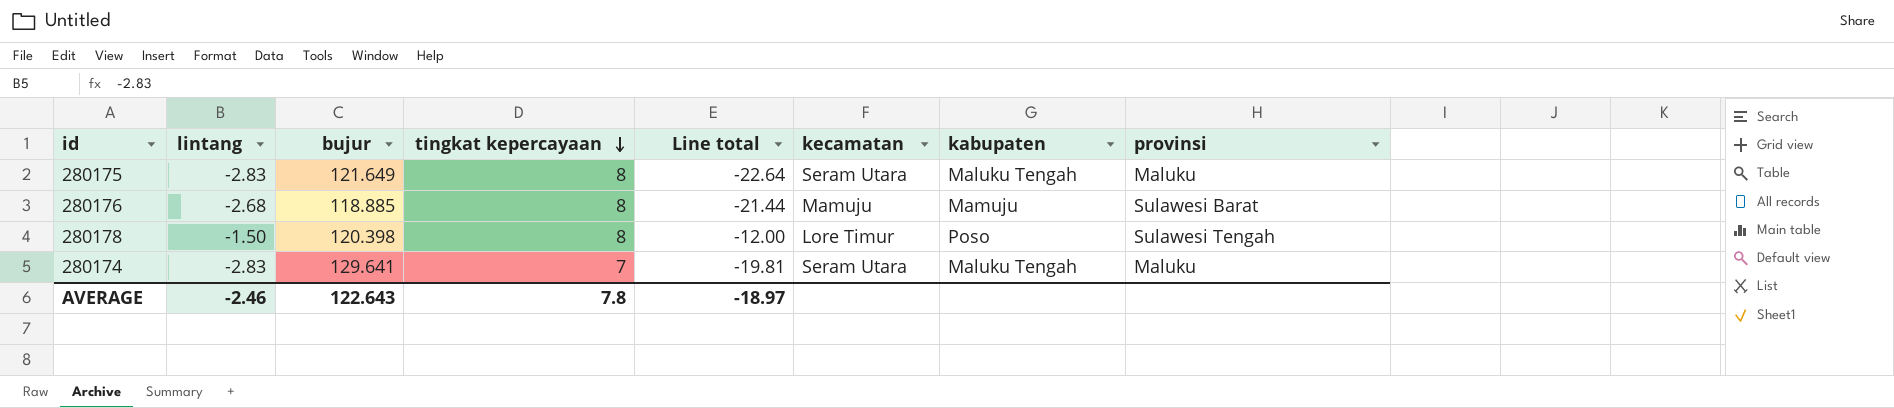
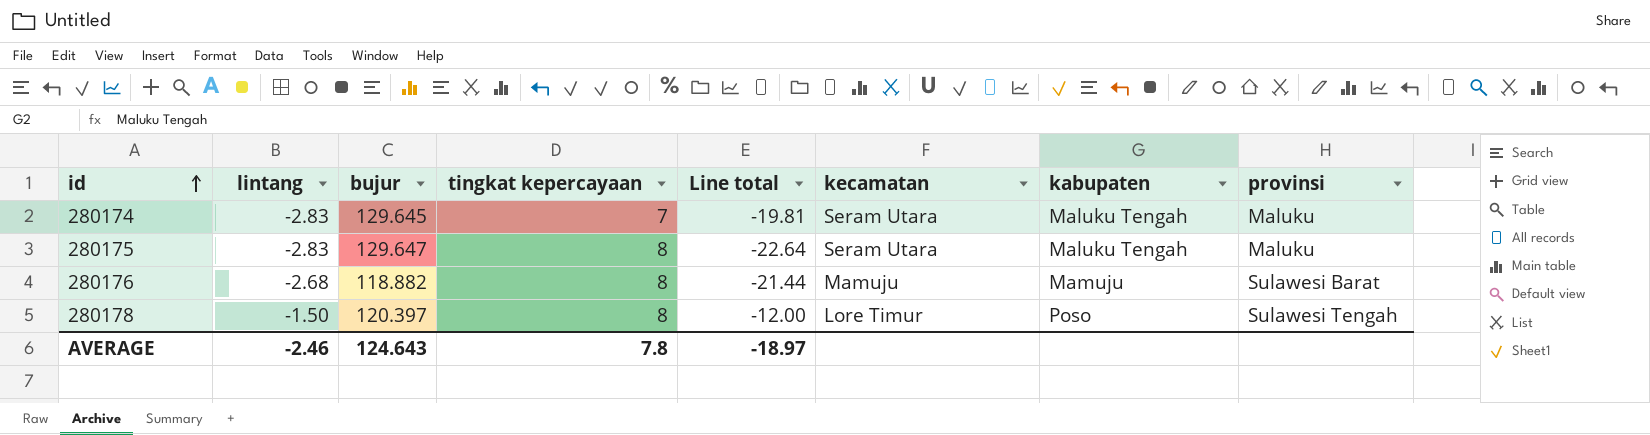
row order: tingkat kepercayaan descending -> id ascending
280174 | bujur: 129.641 -> 129.645
280175 | bujur: 121.649 -> 129.647
280176 | bujur: 118.885 -> 118.882
280178 | bujur: 120.398 -> 120.397
AVERAGE | bujur: 122.643 -> 124.643

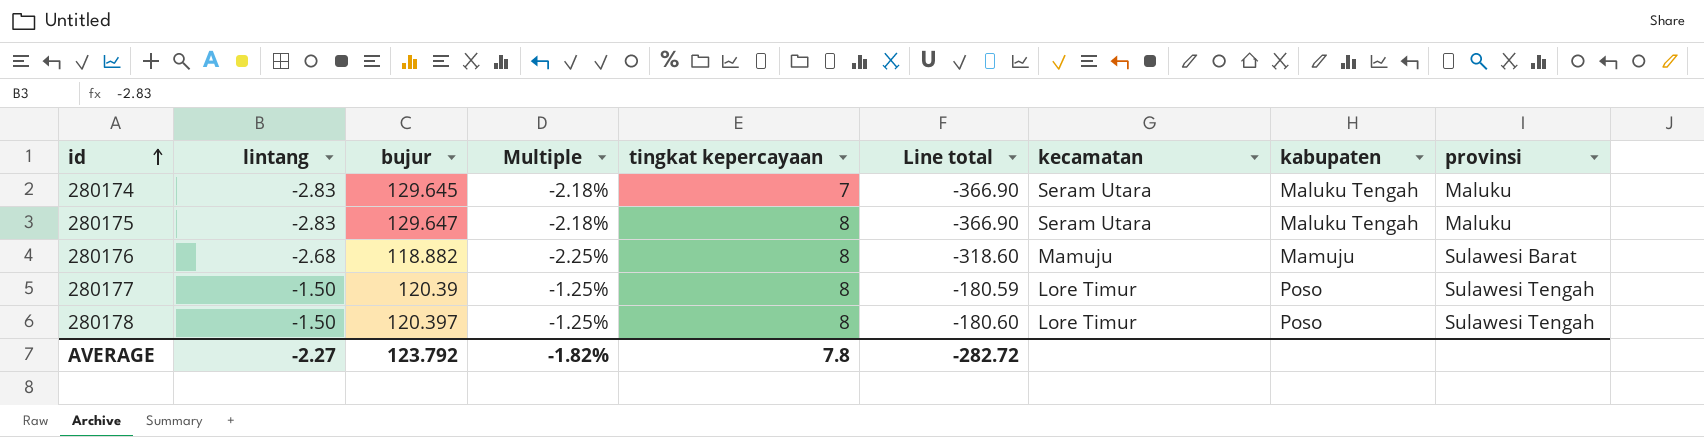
column Multiple | formula: none -> [lintang] / [bujur]
column Line total | formula: [lintang] * [tingkat kepercayaan] -> [lintang] * [bujur]
row 280177: none -> -1.50 | 120.39 | -1.25% | 8 | -180.59 | Lore Timur | Poso | Sulawesi Tengah
AVERAGE | lintang: -2.46 -> -2.27
AVERAGE | bujur: 124.643 -> 123.792
AVERAGE | Line total: -18.97 -> -282.72

